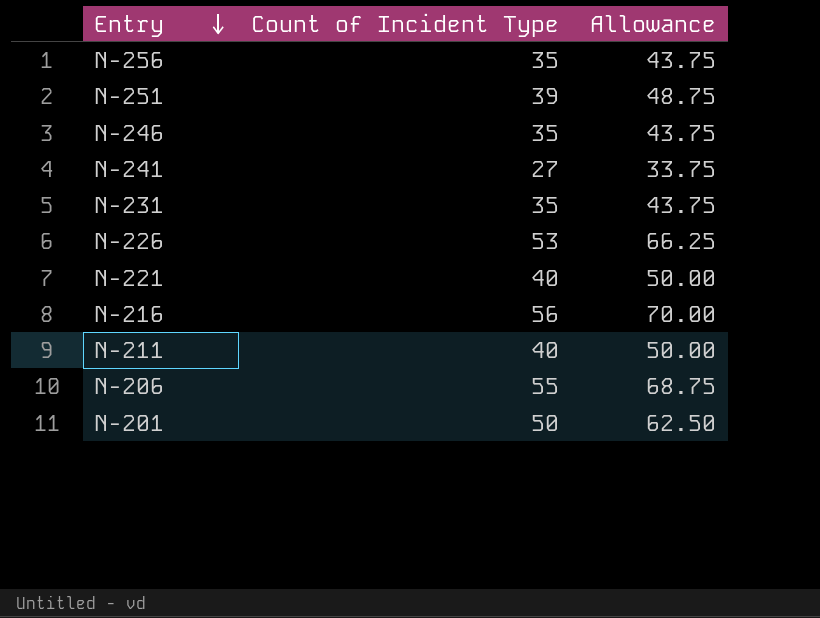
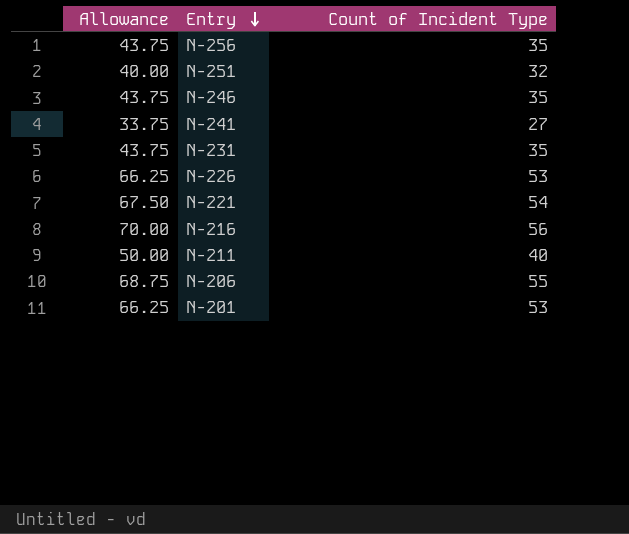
column Allowance | position: 3 -> 1
N-251 | Allowance: 48.75 -> 40.00
N-251 | Count of Incident Type: 39 -> 32
N-221 | Allowance: 50.00 -> 67.50
N-221 | Count of Incident Type: 40 -> 54
N-201 | Allowance: 62.50 -> 66.25
N-201 | Count of Incident Type: 50 -> 53

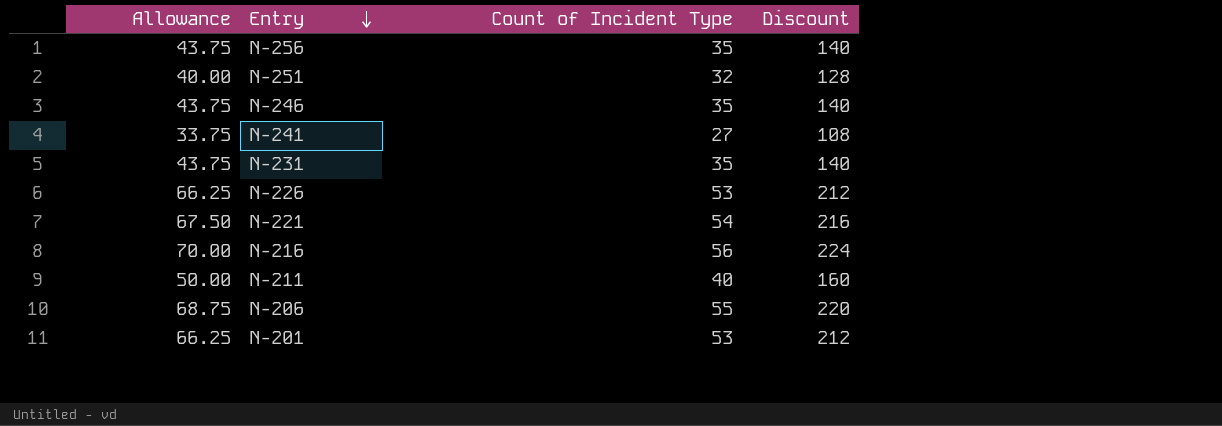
column Discount | formula: none -> [Count of Incident Type] * 4

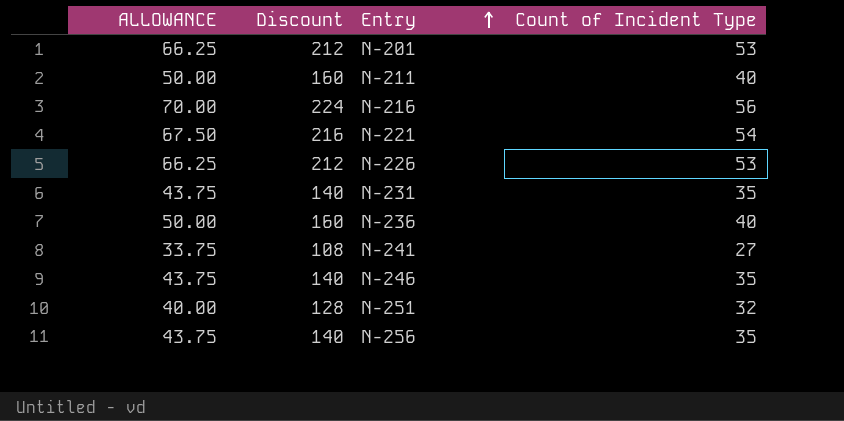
row order: Entry descending -> Entry ascending
column name: Allowance -> ALLOWANCE
column Discount | position: 4 -> 2
row N-206: 68.75 | 55 | 220 -> none
row N-236: none -> 50.00 | 160 | 40

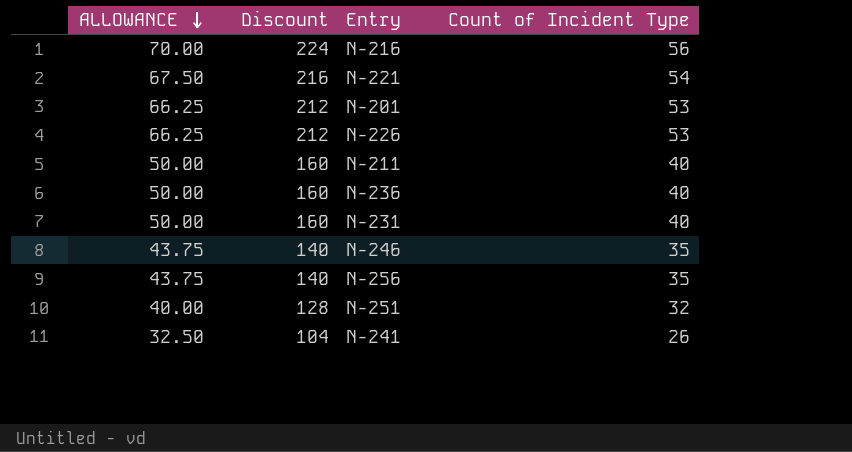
row order: Entry ascending -> ALLOWANCE descending
N-231 | ALLOWANCE: 43.75 -> 50.00
N-231 | Discount: 140 -> 160
N-231 | Count of Incident Type: 35 -> 40
N-241 | ALLOWANCE: 33.75 -> 32.50
N-241 | Discount: 108 -> 104
N-241 | Count of Incident Type: 27 -> 26

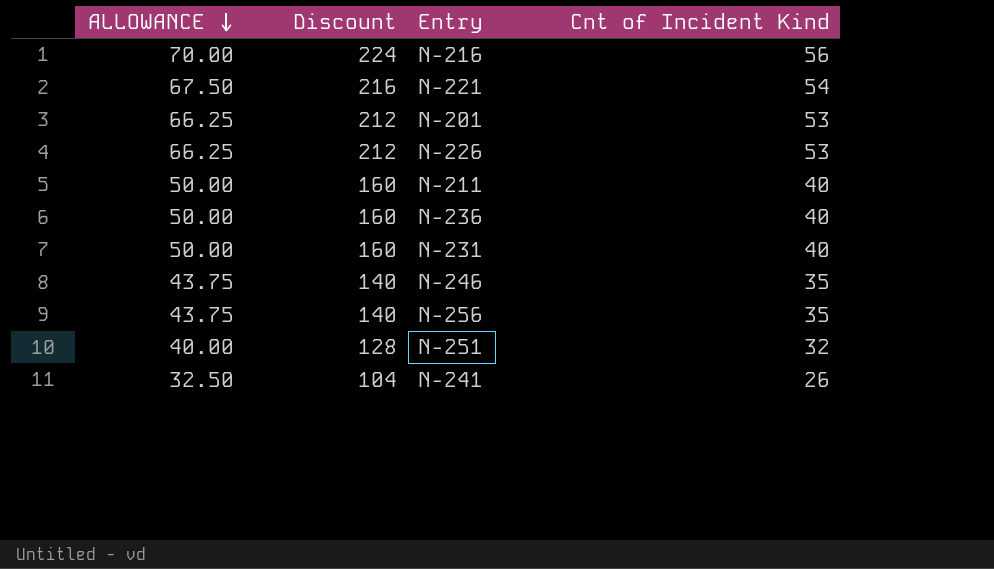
column name: Count of Incident Type -> Cnt of Incident Kind

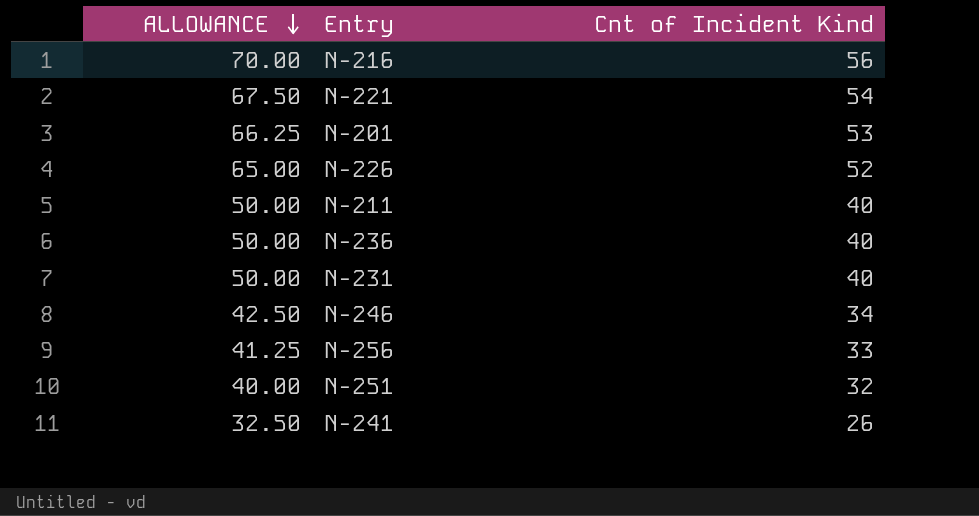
column Discount | formula: [Cnt of Incident Kind] * 4 -> none
N-226 | ALLOWANCE: 66.25 -> 65.00
N-226 | Cnt of Incident Kind: 53 -> 52
N-246 | ALLOWANCE: 43.75 -> 42.50
N-246 | Cnt of Incident Kind: 35 -> 34
N-256 | ALLOWANCE: 43.75 -> 41.25
N-256 | Cnt of Incident Kind: 35 -> 33

